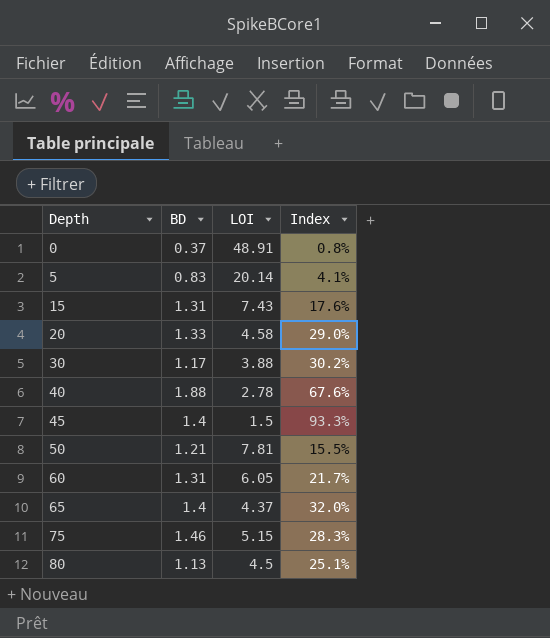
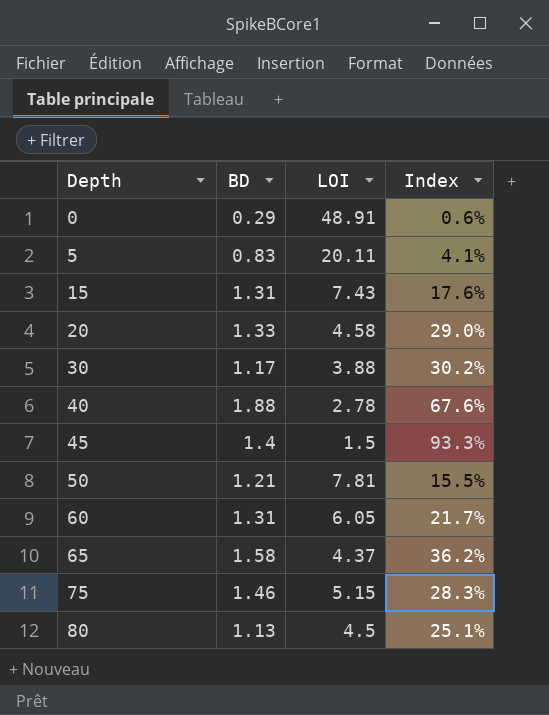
0 | BD: 0.37 -> 0.29
0 | Index: 0.8% -> 0.6%
5 | LOI: 20.14 -> 20.11
65 | BD: 1.4 -> 1.58
65 | Index: 32.0% -> 36.2%

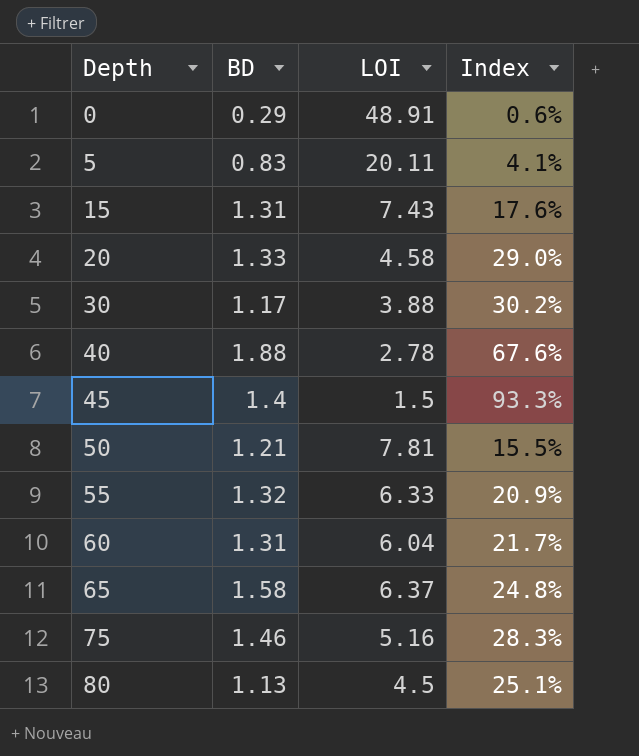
row 55: none -> 1.32 | 6.33 | 20.9%
60 | LOI: 6.05 -> 6.04
65 | LOI: 4.37 -> 6.37
65 | Index: 36.2% -> 24.8%
75 | LOI: 5.15 -> 5.16

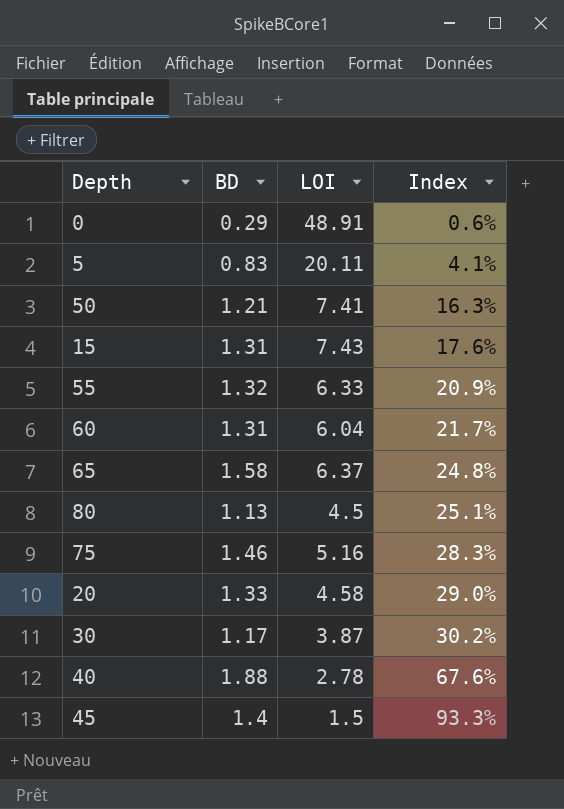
row order: Depth ascending -> Index ascending
50 | LOI: 7.81 -> 7.41
50 | Index: 15.5% -> 16.3%
30 | LOI: 3.88 -> 3.87

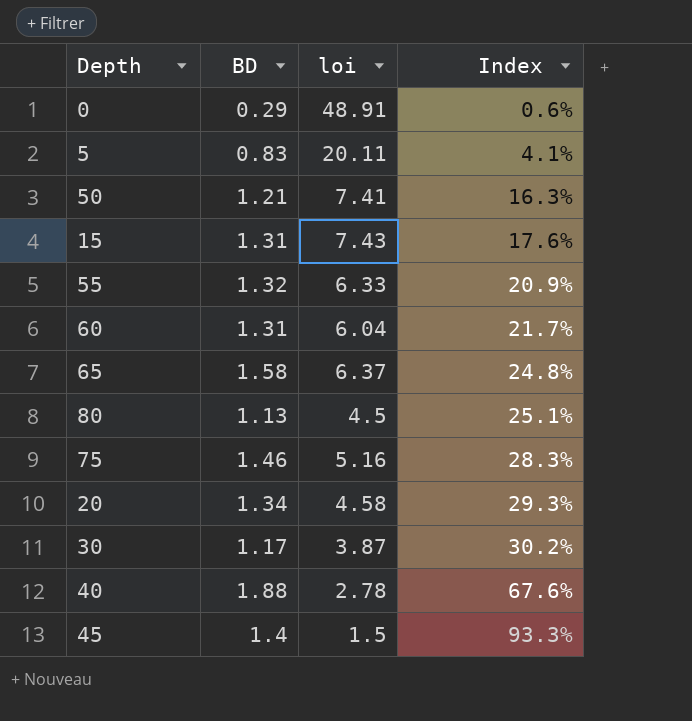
column name: LOI -> loi
20 | BD: 1.33 -> 1.34
20 | Index: 29.0% -> 29.3%

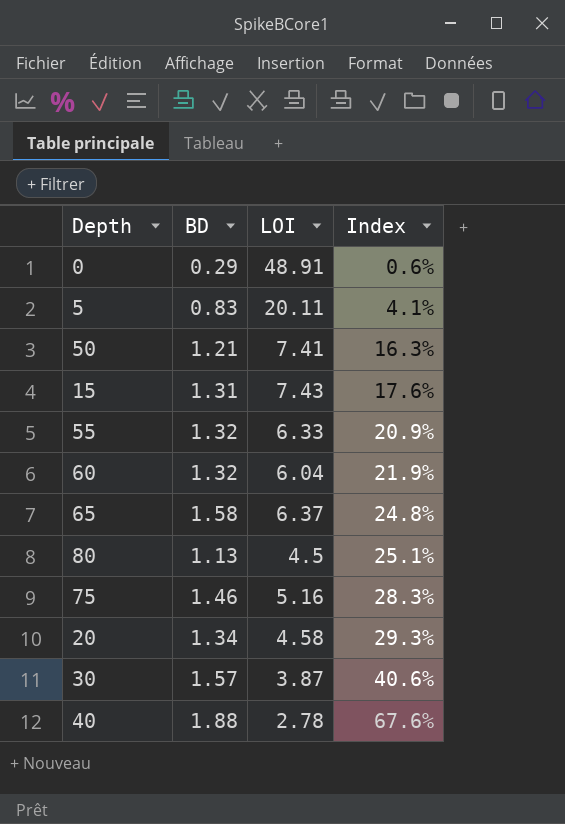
column name: loi -> LOI
row 45: 1.4 | 1.5 | 93.3% -> none
60 | BD: 1.31 -> 1.32
60 | Index: 21.7% -> 21.9%
30 | BD: 1.17 -> 1.57
30 | Index: 30.2% -> 40.6%

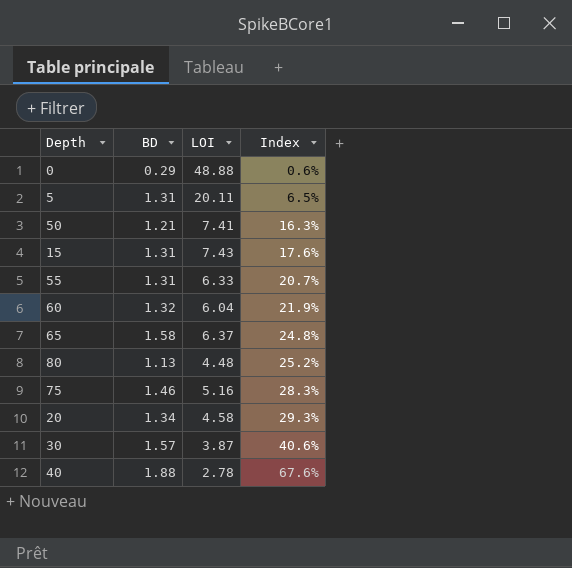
0 | LOI: 48.91 -> 48.88
5 | BD: 0.83 -> 1.31
5 | Index: 4.1% -> 6.5%
55 | BD: 1.32 -> 1.31
55 | Index: 20.9% -> 20.7%
80 | LOI: 4.5 -> 4.48
80 | Index: 25.1% -> 25.2%

